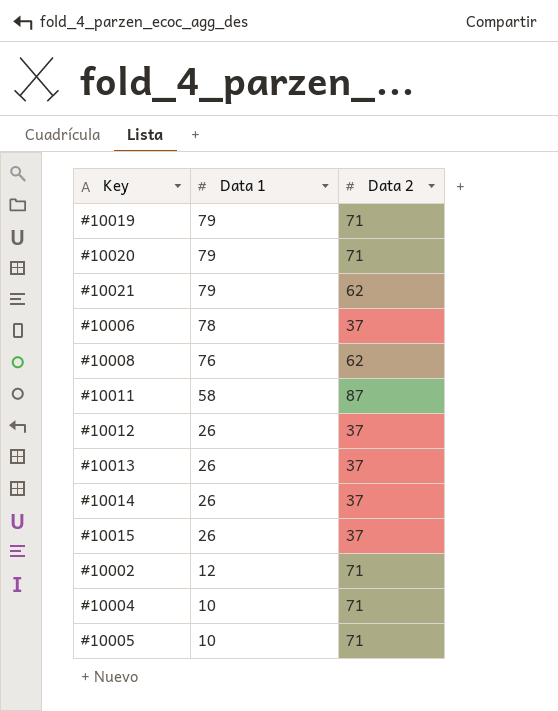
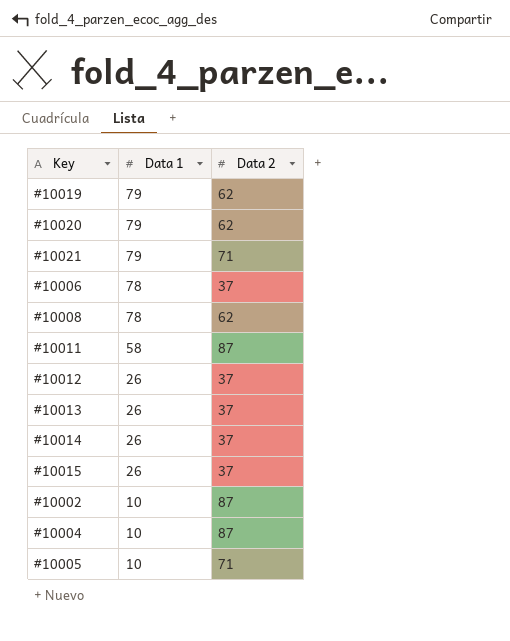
#10019 | Data 2: 71 -> 62
#10020 | Data 2: 71 -> 62
#10021 | Data 2: 62 -> 71
#10008 | Data 1: 76 -> 78
#10002 | Data 1: 12 -> 10
#10002 | Data 2: 71 -> 87
#10004 | Data 2: 71 -> 87

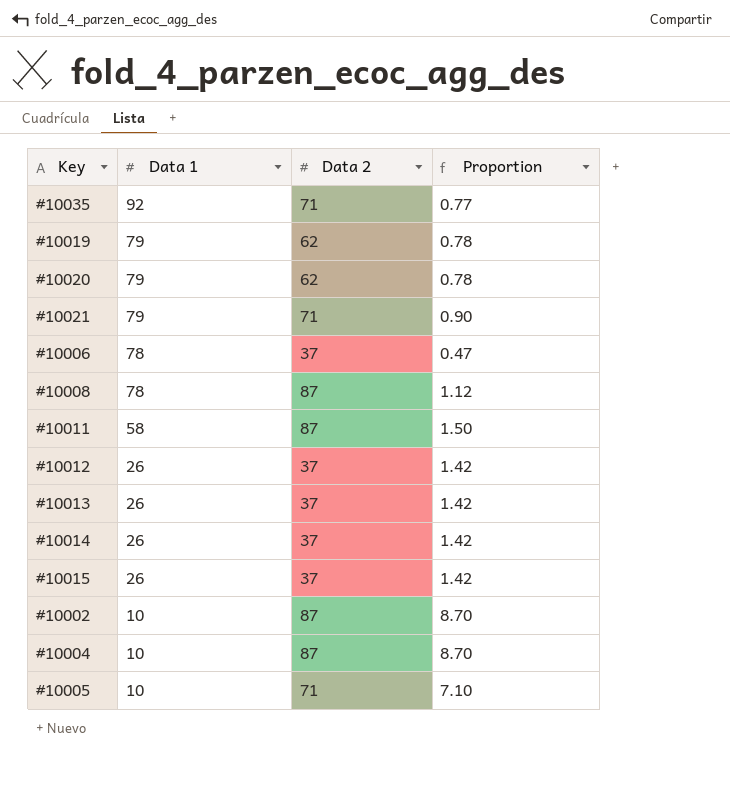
column Proportion | formula: none -> [Data 2] / [Data 1]
row #10035: none -> 92 | 71 | 0.77
#10008 | Data 2: 62 -> 87

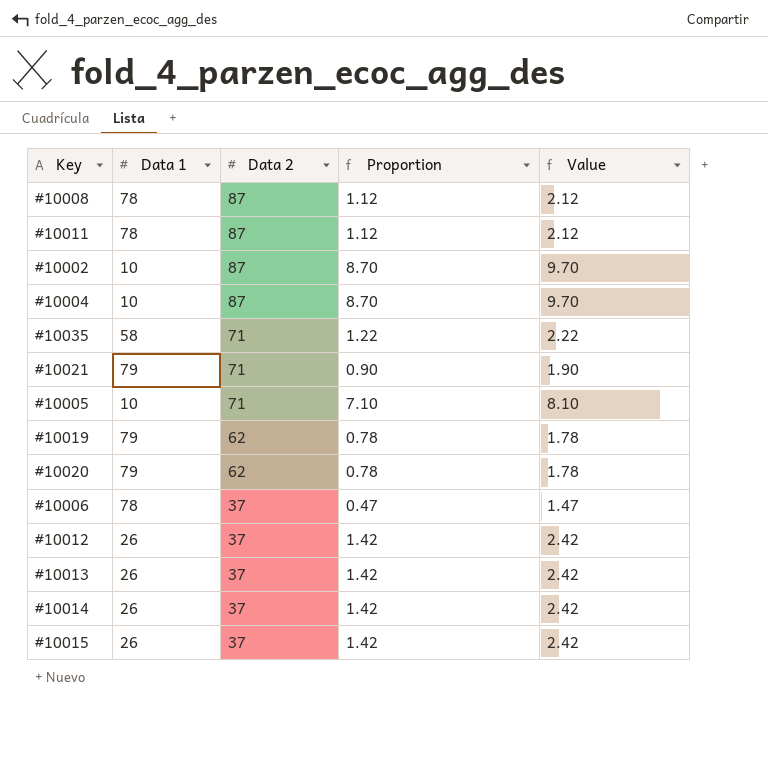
row order: Data 1 descending -> Data 2 descending
column Value | formula: none -> [Proportion] + 1
#10011 | Data 1: 58 -> 78
#10011 | Proportion: 1.50 -> 1.12
#10035 | Data 1: 92 -> 58
#10035 | Proportion: 0.77 -> 1.22

